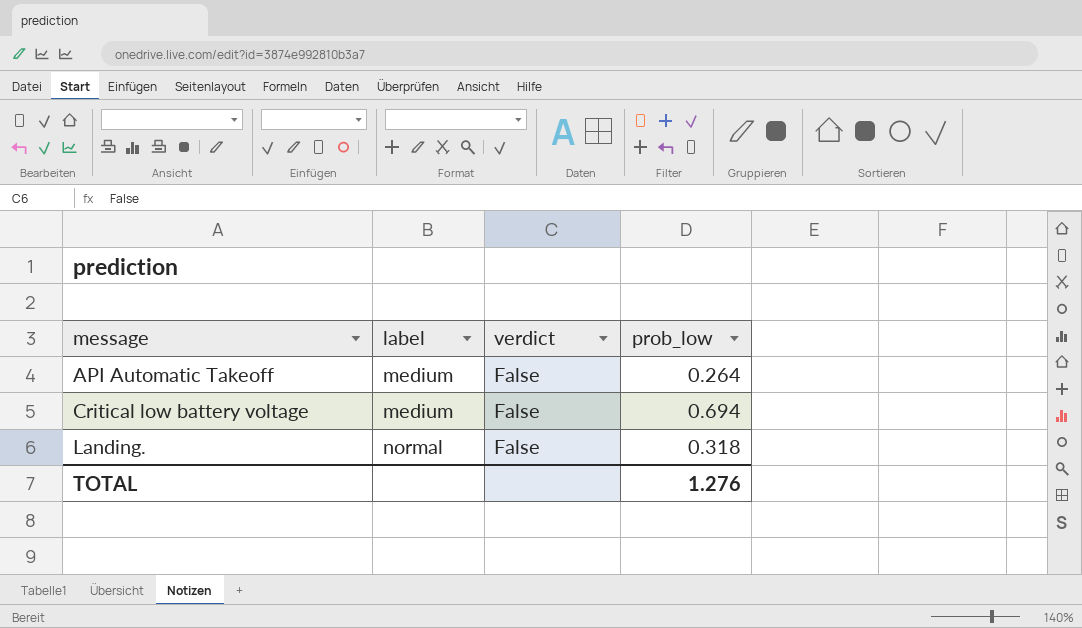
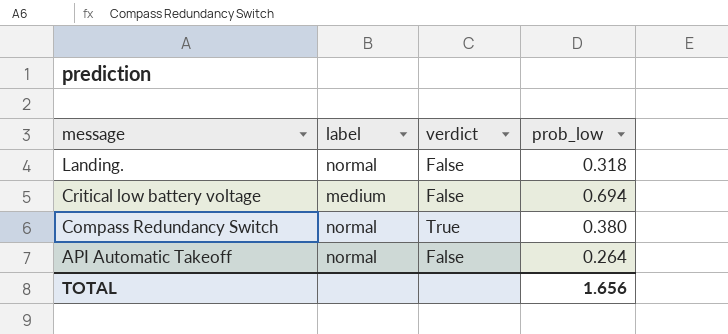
row order: message ascending -> message descending
row Compass Redundancy Switch: none -> normal | True | 0.380
API Automatic Takeoff | label: medium -> normal
TOTAL | prob_low: 1.276 -> 1.656

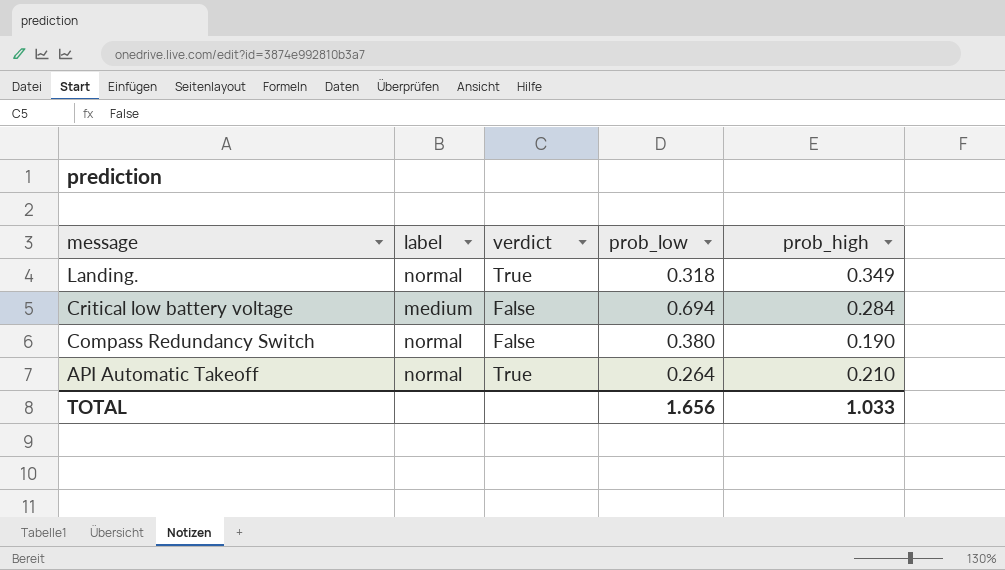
column prob_high | position: none -> 5
Landing. | verdict: False -> True
Compass Redundancy Switch | verdict: True -> False
API Automatic Takeoff | verdict: False -> True

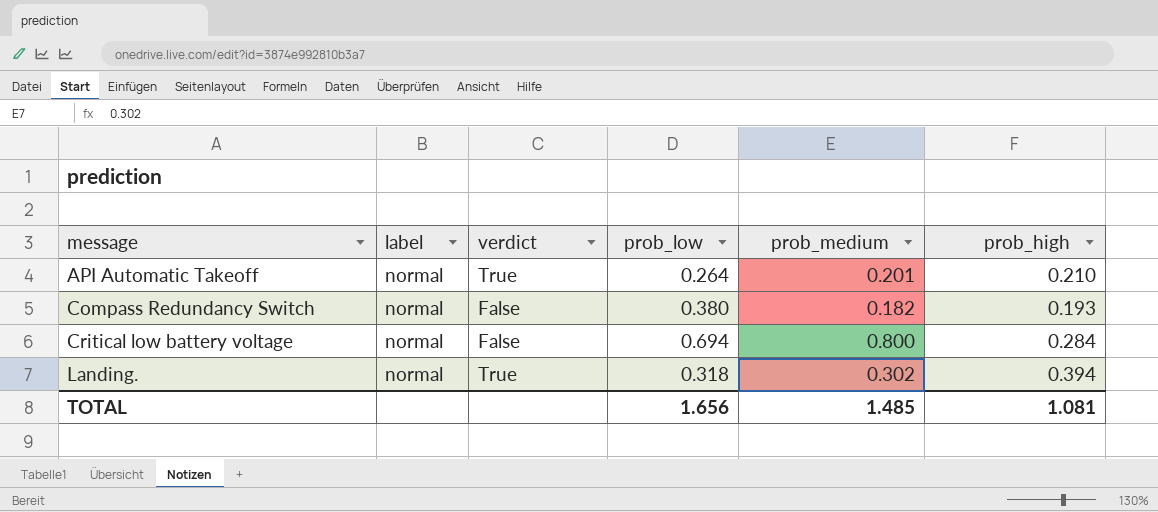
row order: message descending -> message ascending
column prob_medium | position: none -> 5
Compass Redundancy Switch | prob_high: 0.190 -> 0.193
Critical low battery voltage | label: medium -> normal
Landing. | prob_high: 0.349 -> 0.394
TOTAL | prob_high: 1.033 -> 1.081

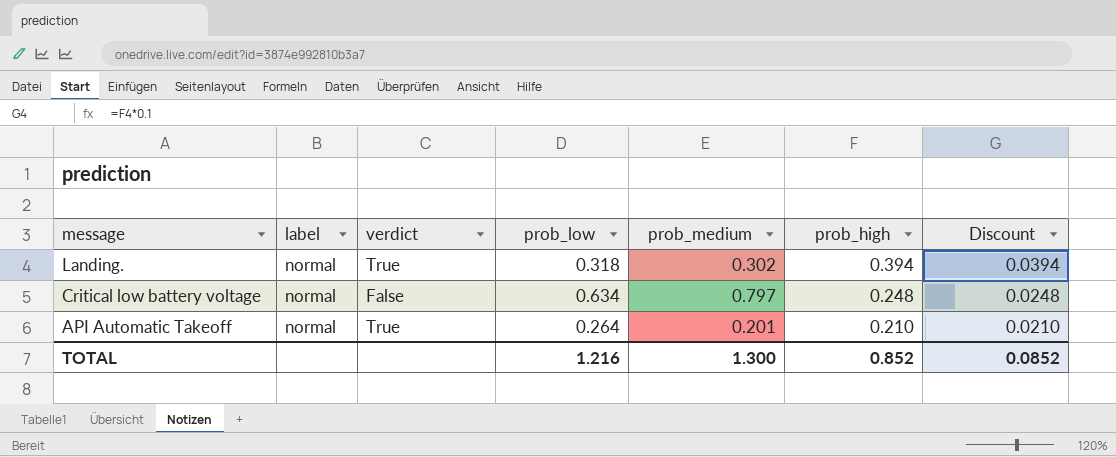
row order: message ascending -> message descending
column Discount | formula: none -> [prob_high] * 0.1
row Compass Redundancy Switch: normal | False | 0.380 | 0.182 | 0.193 -> none
Critical low battery voltage | prob_low: 0.694 -> 0.634
Critical low battery voltage | prob_medium: 0.800 -> 0.797
Critical low battery voltage | prob_high: 0.284 -> 0.248
TOTAL | prob_low: 1.656 -> 1.216
TOTAL | prob_medium: 1.485 -> 1.300
TOTAL | prob_high: 1.081 -> 0.852

